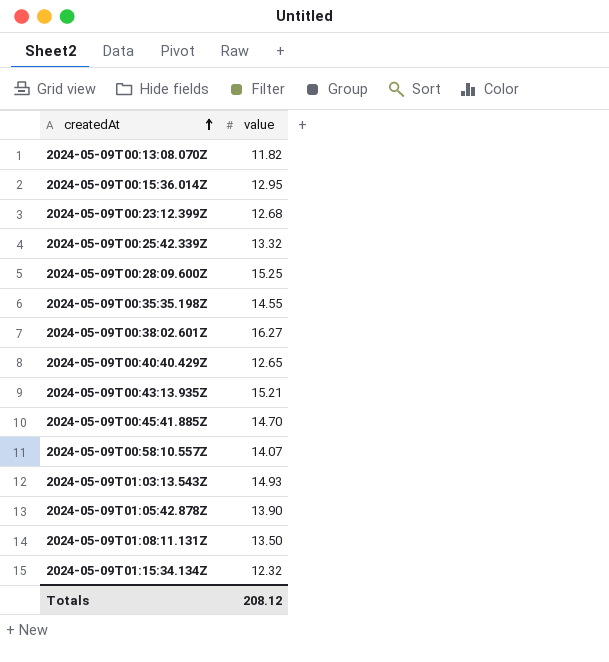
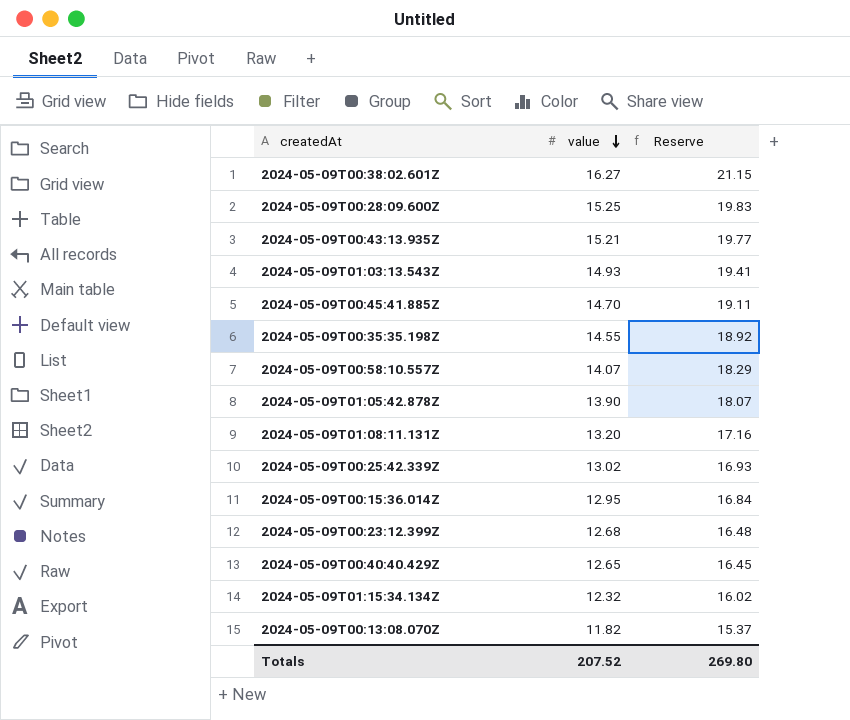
row order: createdAt ascending -> value descending
column Reserve | formula: none -> [value] * 1.3
2024-05-09T01:08:11.131Z | value: 13.50 -> 13.20
2024-05-09T00:25:42.339Z | value: 13.32 -> 13.02
Totals | value: 208.12 -> 207.52

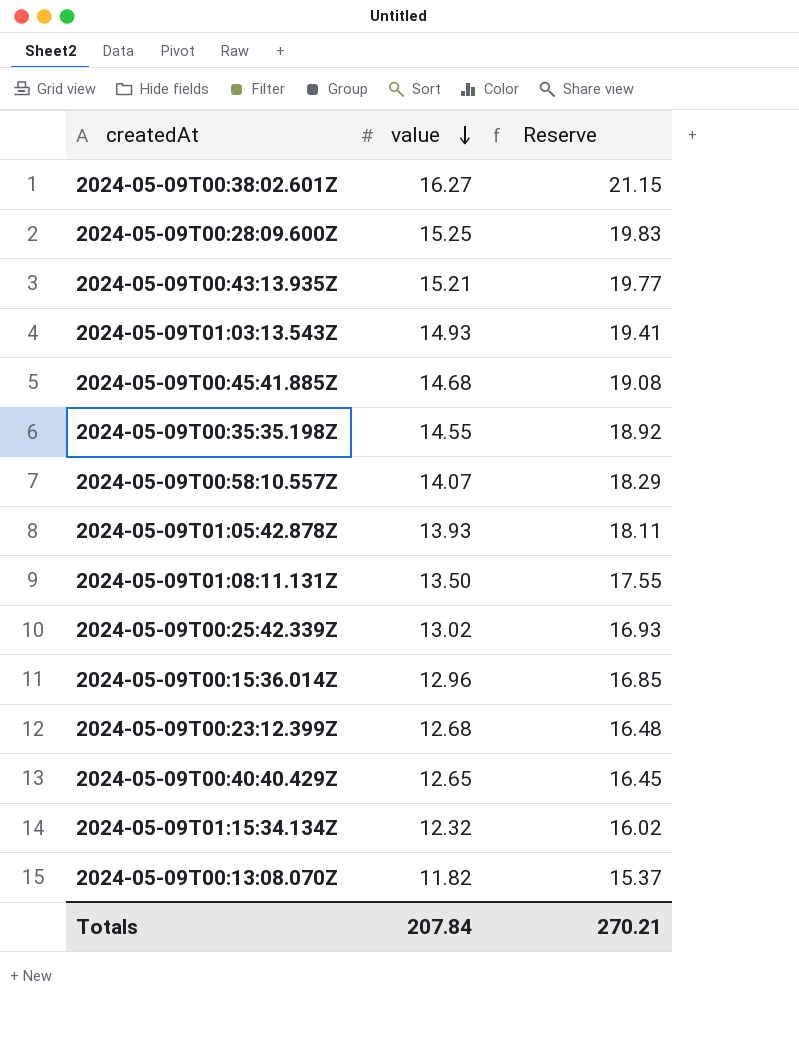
2024-05-09T00:45:41.885Z | value: 14.70 -> 14.68
2024-05-09T00:45:41.885Z | Reserve: 19.11 -> 19.08
2024-05-09T01:05:42.878Z | value: 13.90 -> 13.93
2024-05-09T01:05:42.878Z | Reserve: 18.07 -> 18.11
2024-05-09T01:08:11.131Z | value: 13.20 -> 13.50
2024-05-09T01:08:11.131Z | Reserve: 17.16 -> 17.55
2024-05-09T00:15:36.014Z | value: 12.95 -> 12.96
2024-05-09T00:15:36.014Z | Reserve: 16.84 -> 16.85
Totals | value: 207.52 -> 207.84
Totals | Reserve: 269.80 -> 270.21

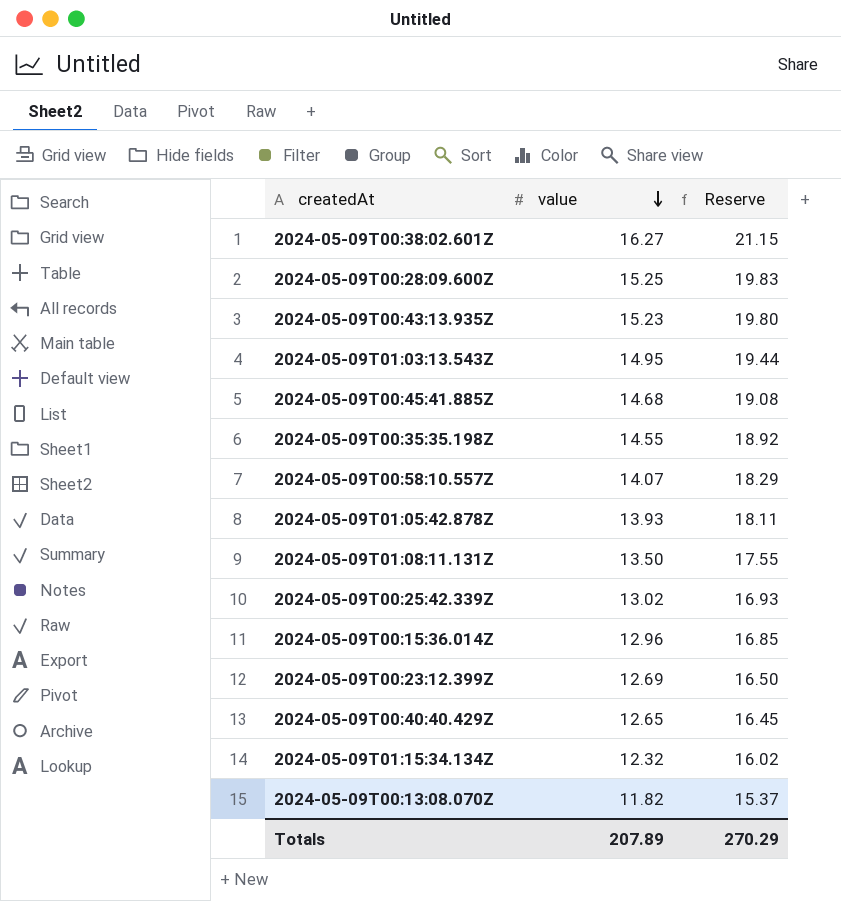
2024-05-09T00:43:13.935Z | value: 15.21 -> 15.23
2024-05-09T00:43:13.935Z | Reserve: 19.77 -> 19.80
2024-05-09T01:03:13.543Z | value: 14.93 -> 14.95
2024-05-09T01:03:13.543Z | Reserve: 19.41 -> 19.44
2024-05-09T00:23:12.399Z | value: 12.68 -> 12.69
2024-05-09T00:23:12.399Z | Reserve: 16.48 -> 16.50
Totals | value: 207.84 -> 207.89
Totals | Reserve: 270.21 -> 270.29

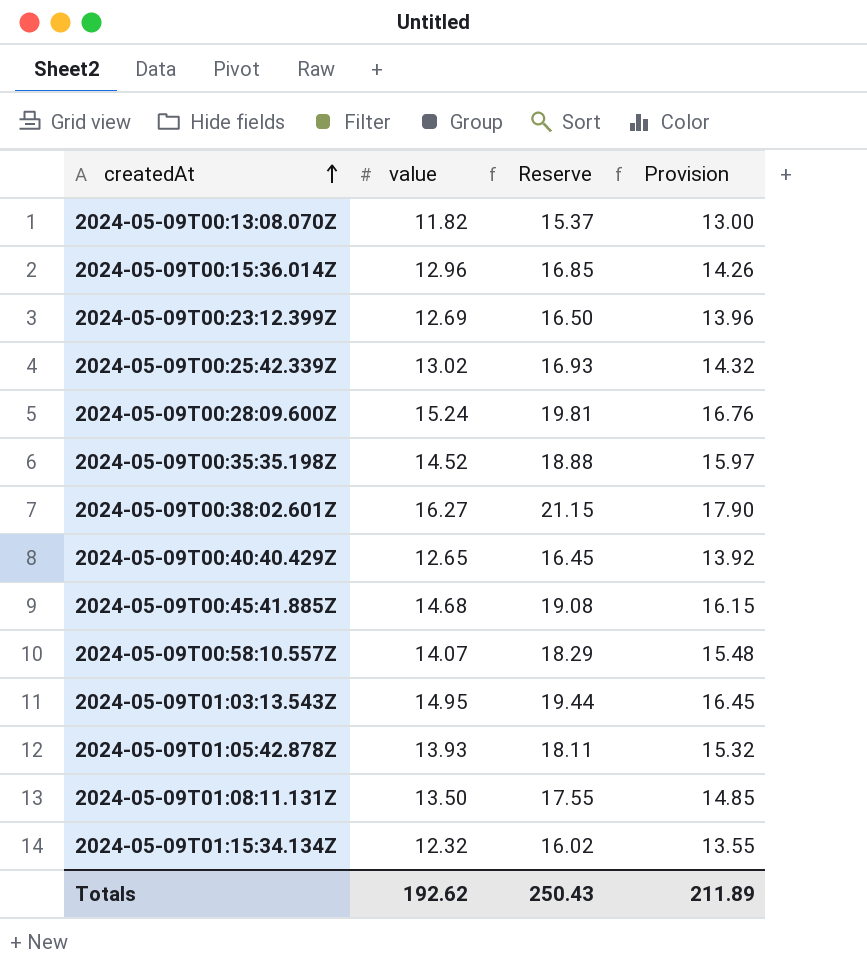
row order: value descending -> createdAt ascending
column Provision | formula: none -> [value] * 1.1
row 2024-05-09T00:43:13.935Z: 15.23 | 19.80 -> none
2024-05-09T00:28:09.600Z | value: 15.25 -> 15.24
2024-05-09T00:28:09.600Z | Reserve: 19.83 -> 19.81
2024-05-09T00:35:35.198Z | value: 14.55 -> 14.52
2024-05-09T00:35:35.198Z | Reserve: 18.92 -> 18.88
Totals | value: 207.89 -> 192.62
Totals | Reserve: 270.29 -> 250.43

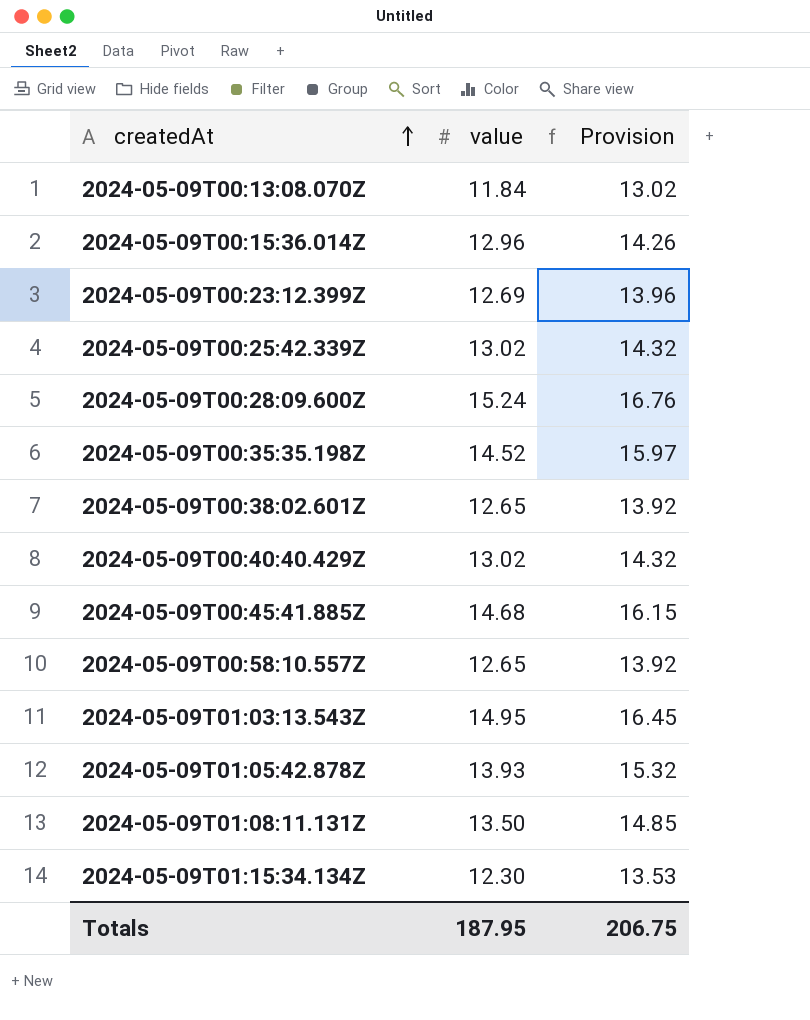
column Reserve | formula: [value] * 1.3 -> none
2024-05-09T00:13:08.070Z | value: 11.82 -> 11.84
2024-05-09T00:13:08.070Z | Provision: 13.00 -> 13.02
2024-05-09T00:38:02.601Z | value: 16.27 -> 12.65
2024-05-09T00:38:02.601Z | Provision: 17.90 -> 13.92
2024-05-09T00:40:40.429Z | value: 12.65 -> 13.02
2024-05-09T00:40:40.429Z | Provision: 13.92 -> 14.32
2024-05-09T00:58:10.557Z | value: 14.07 -> 12.65
2024-05-09T00:58:10.557Z | Provision: 15.48 -> 13.92
2024-05-09T01:15:34.134Z | value: 12.32 -> 12.30
2024-05-09T01:15:34.134Z | Provision: 13.55 -> 13.53
Totals | value: 192.62 -> 187.95
Totals | Provision: 211.89 -> 206.75

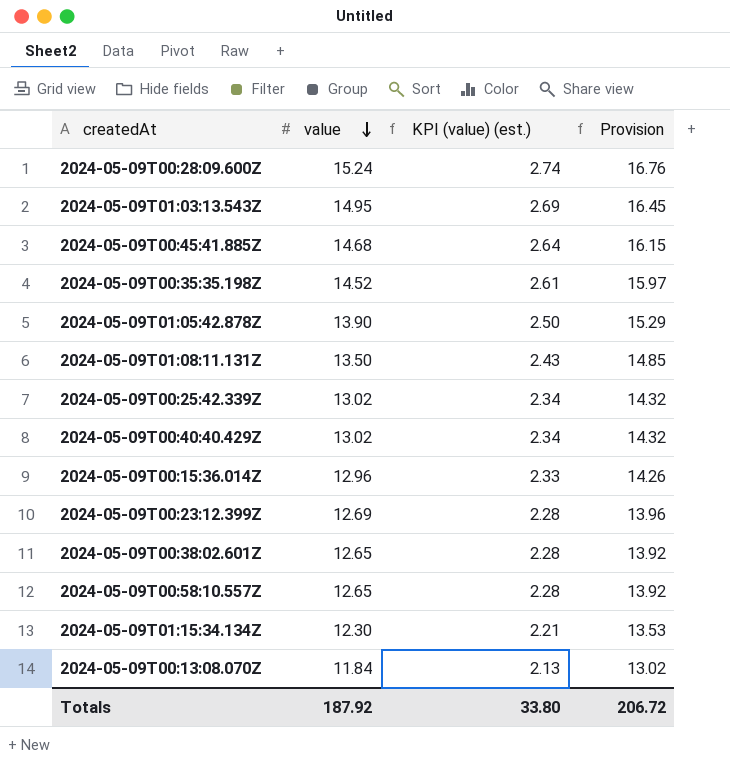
row order: createdAt ascending -> value descending
column KPI (value) (est.) | formula: none -> [value] * 0.18
2024-05-09T01:05:42.878Z | value: 13.93 -> 13.90
2024-05-09T01:05:42.878Z | Provision: 15.32 -> 15.29
Totals | value: 187.95 -> 187.92
Totals | Provision: 206.75 -> 206.72

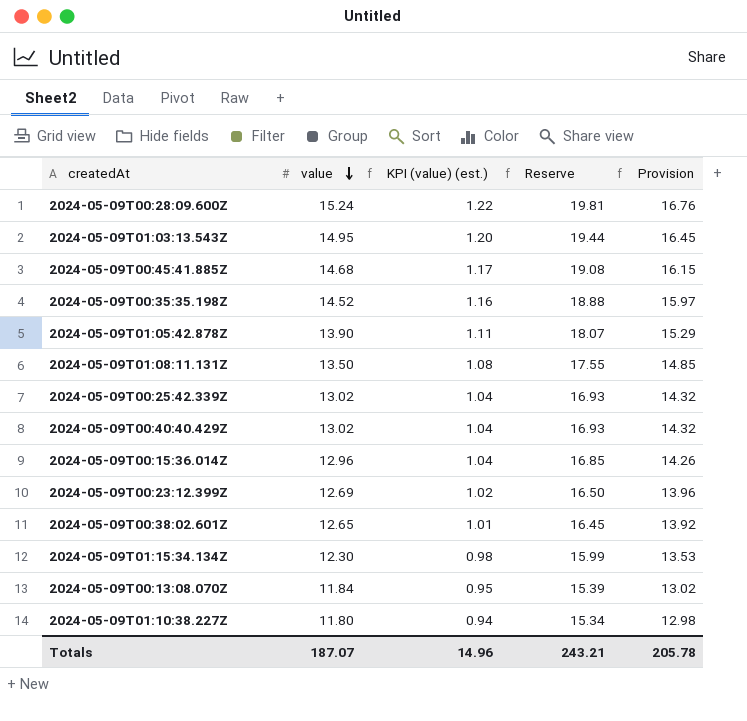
column KPI (value) (est.) | formula: [value] * 0.18 -> [value] * 0.08
column Reserve | formula: none -> [value] * 1.3
row 2024-05-09T00:58:10.557Z: 12.65 | 2.28 | 13.92 -> none
row 2024-05-09T01:10:38.227Z: none -> 11.80 | 0.94 | 15.34 | 12.98
Totals | value: 187.92 -> 187.07
Totals | KPI (value) (est.): 33.80 -> 14.96
Totals | Provision: 206.72 -> 205.78

